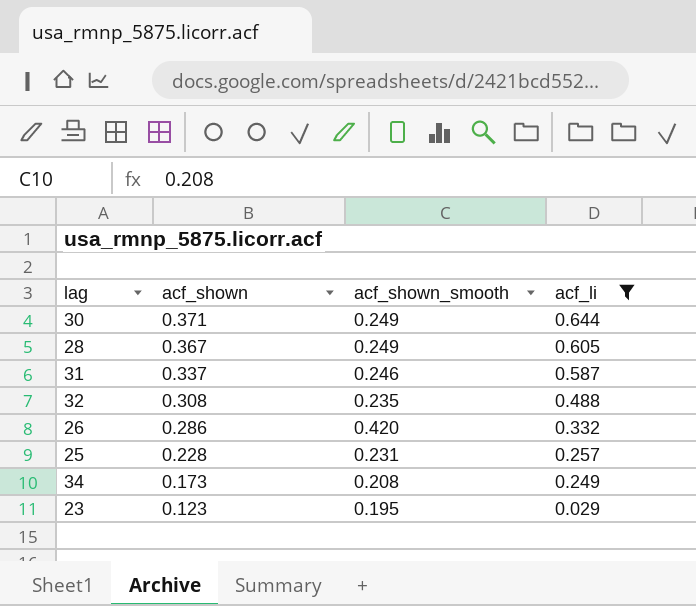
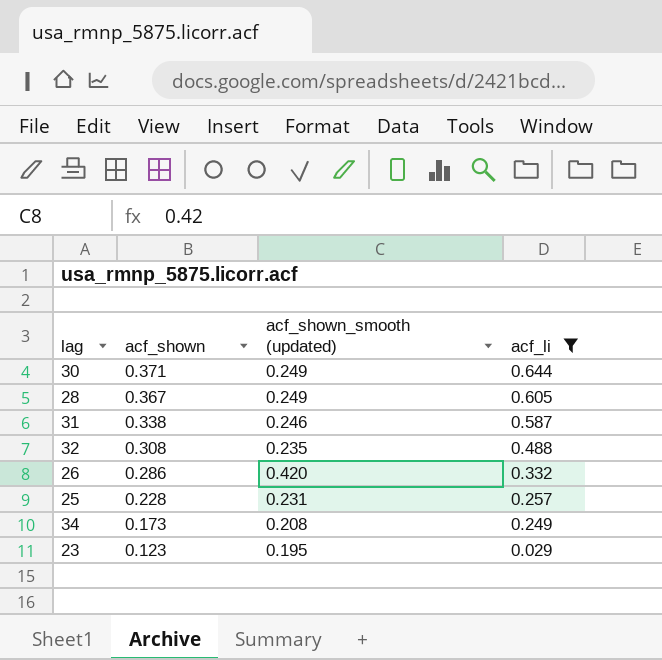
column name: acf_shown_smooth -> acf_shown_smooth (updated)
31 | acf_shown: 0.337 -> 0.338

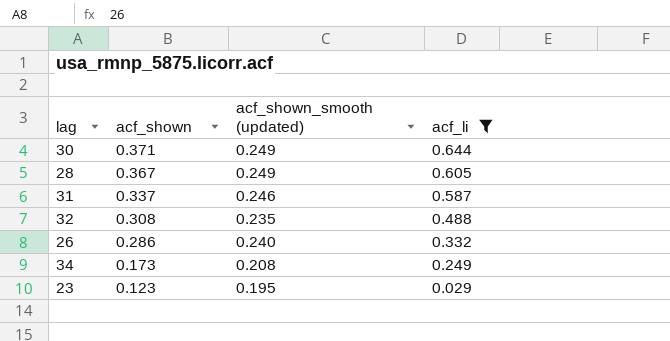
row 25: 0.228 | 0.231 | 0.257 -> none
31 | acf_shown: 0.338 -> 0.337
26 | acf_shown_smooth (updated): 0.420 -> 0.240

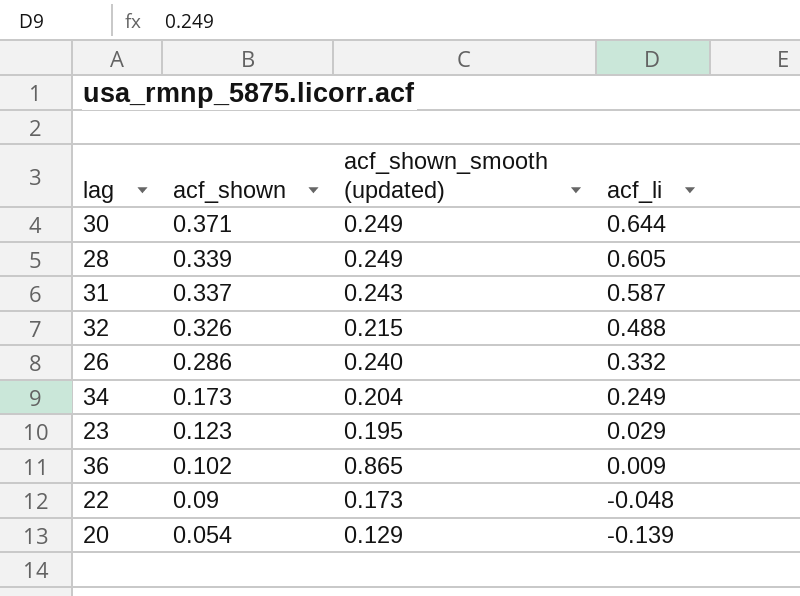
filter: acf_li >= 0.029 -> none
28 | acf_shown: 0.367 -> 0.339
31 | acf_shown_smooth (updated): 0.246 -> 0.243
32 | acf_shown: 0.308 -> 0.326
32 | acf_shown_smooth (updated): 0.235 -> 0.215
34 | acf_shown_smooth (updated): 0.208 -> 0.204

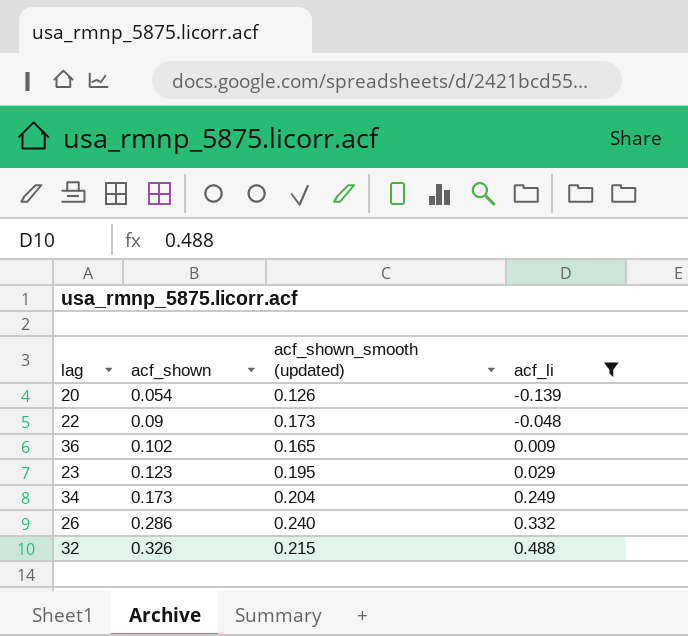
filter: none -> acf_li <= 0.488
row order: acf_shown descending -> acf_shown ascending
20 | acf_shown_smooth (updated): 0.129 -> 0.126
36 | acf_shown_smooth (updated): 0.865 -> 0.165

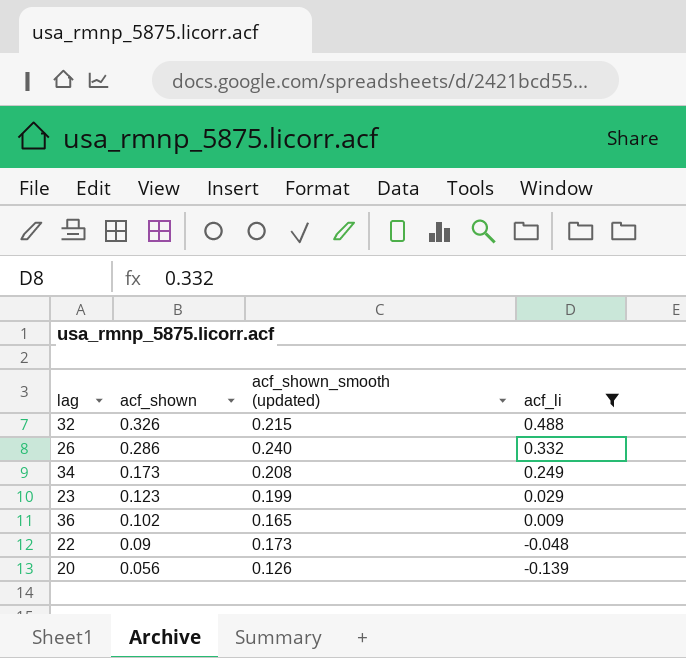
row order: acf_shown ascending -> acf_shown descending
34 | acf_shown_smooth (updated): 0.204 -> 0.208
23 | acf_shown_smooth (updated): 0.195 -> 0.199
20 | acf_shown: 0.054 -> 0.056

